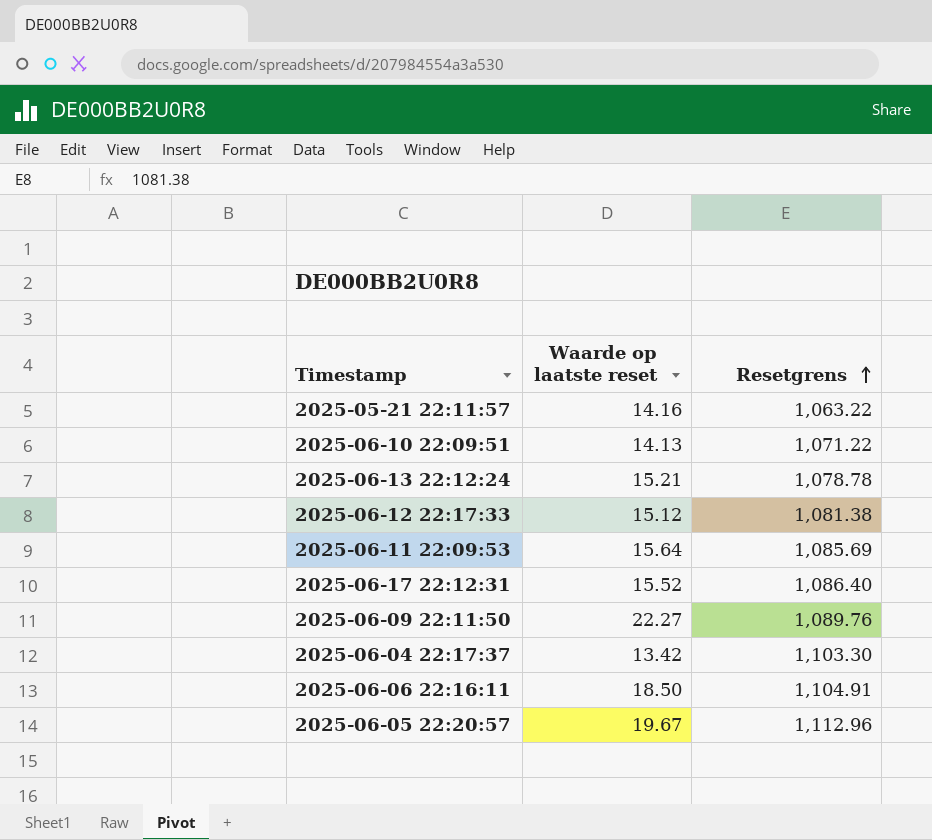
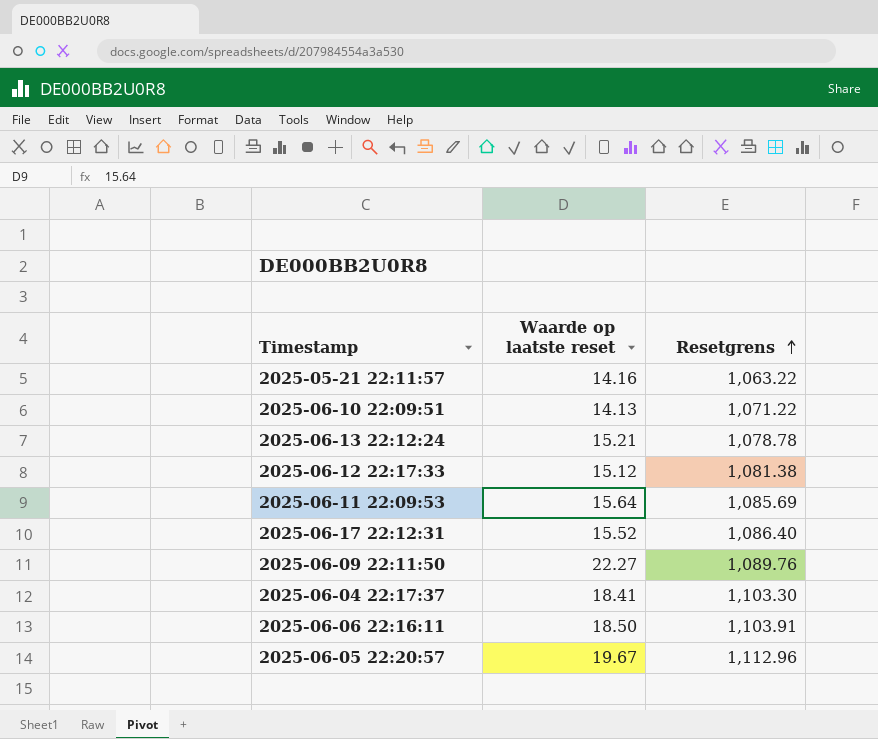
2025-06-04 22:17:37 | Waarde op laatste reset: 13.42 -> 18.41
2025-06-06 22:16:11 | Resetgrens: 1,104.91 -> 1,103.91

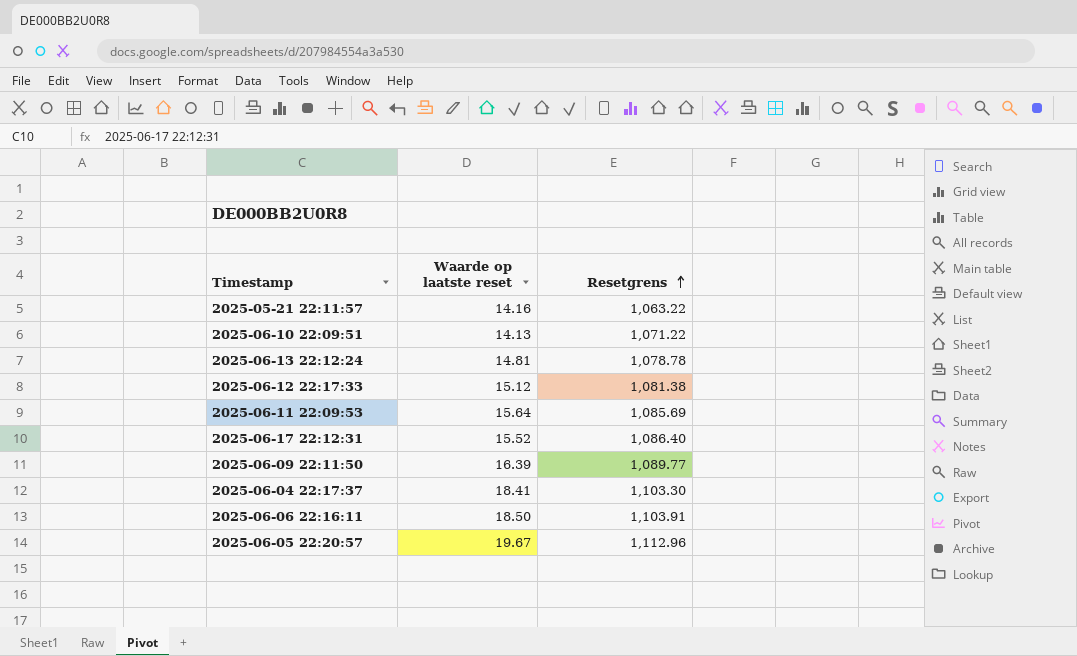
2025-06-13 22:12:24 | Waarde op laatste reset: 15.21 -> 14.81
2025-06-09 22:11:50 | Waarde op laatste reset: 22.27 -> 16.39
2025-06-09 22:11:50 | Resetgrens: 1,089.76 -> 1,089.77

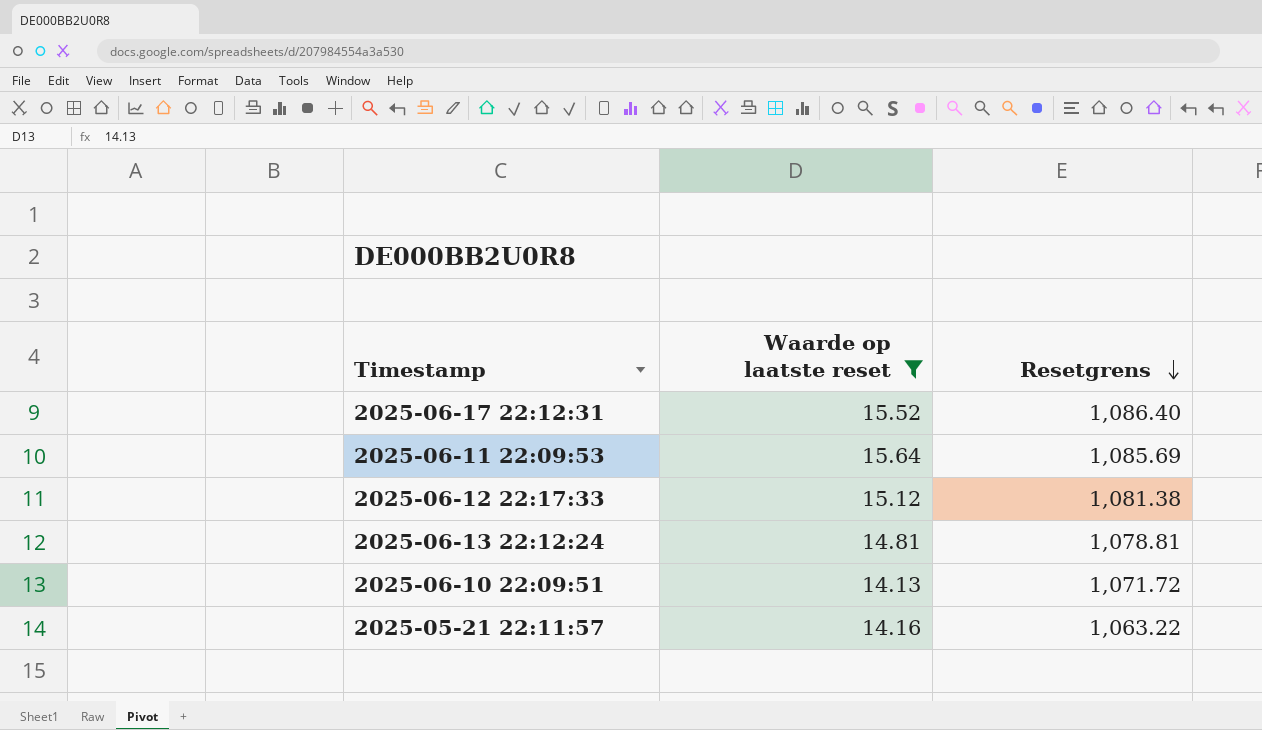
filter: none -> Waarde op laatste reset <= 15.64
row order: Resetgrens ascending -> Resetgrens descending
2025-06-13 22:12:24 | Resetgrens: 1,078.78 -> 1,078.81
2025-06-10 22:09:51 | Resetgrens: 1,071.22 -> 1,071.72

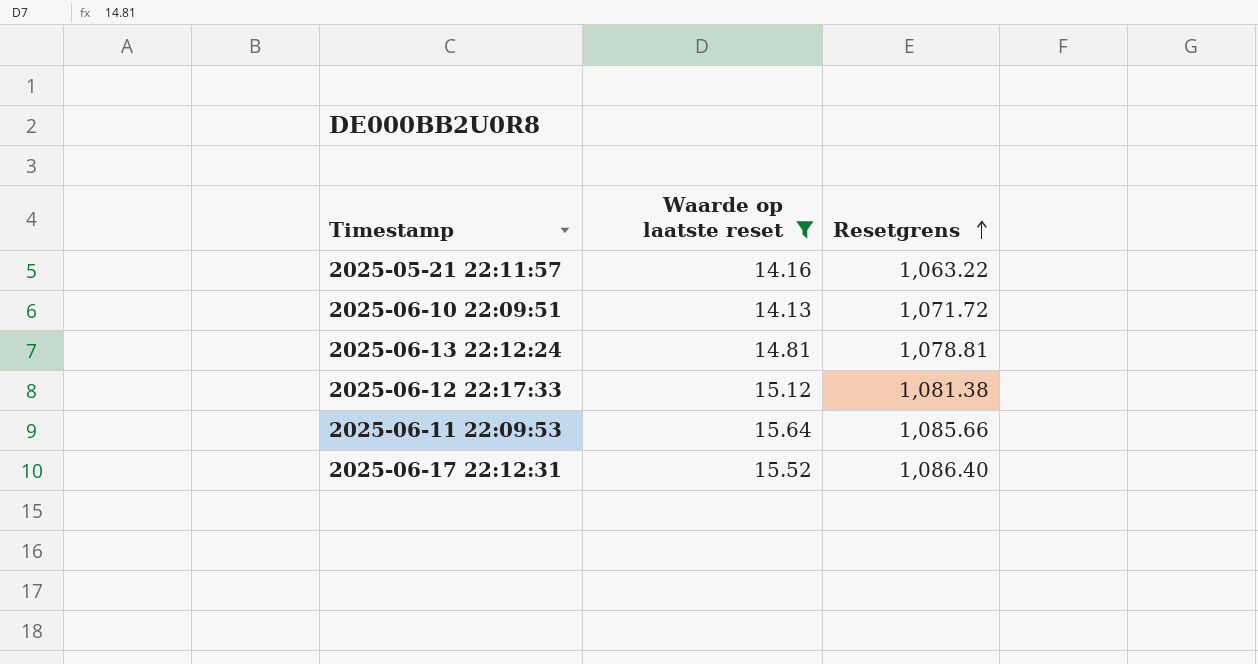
row order: Resetgrens descending -> Resetgrens ascending
2025-06-11 22:09:53 | Resetgrens: 1,085.69 -> 1,085.66

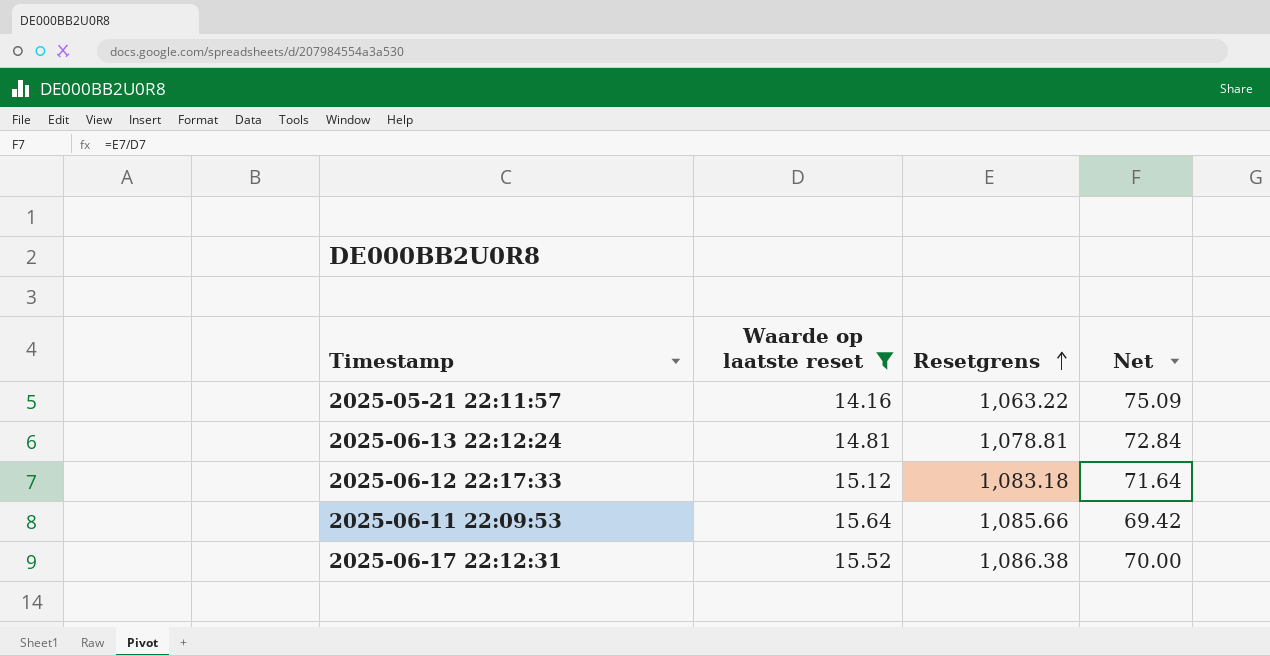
column Net | formula: none -> [Resetgrens] / [Waarde op laatste reset]
row 2025-06-10 22:09:51: 14.13 | 1,071.72 -> none
2025-06-12 22:17:33 | Resetgrens: 1,081.38 -> 1,083.18
2025-06-17 22:12:31 | Resetgrens: 1,086.40 -> 1,086.38

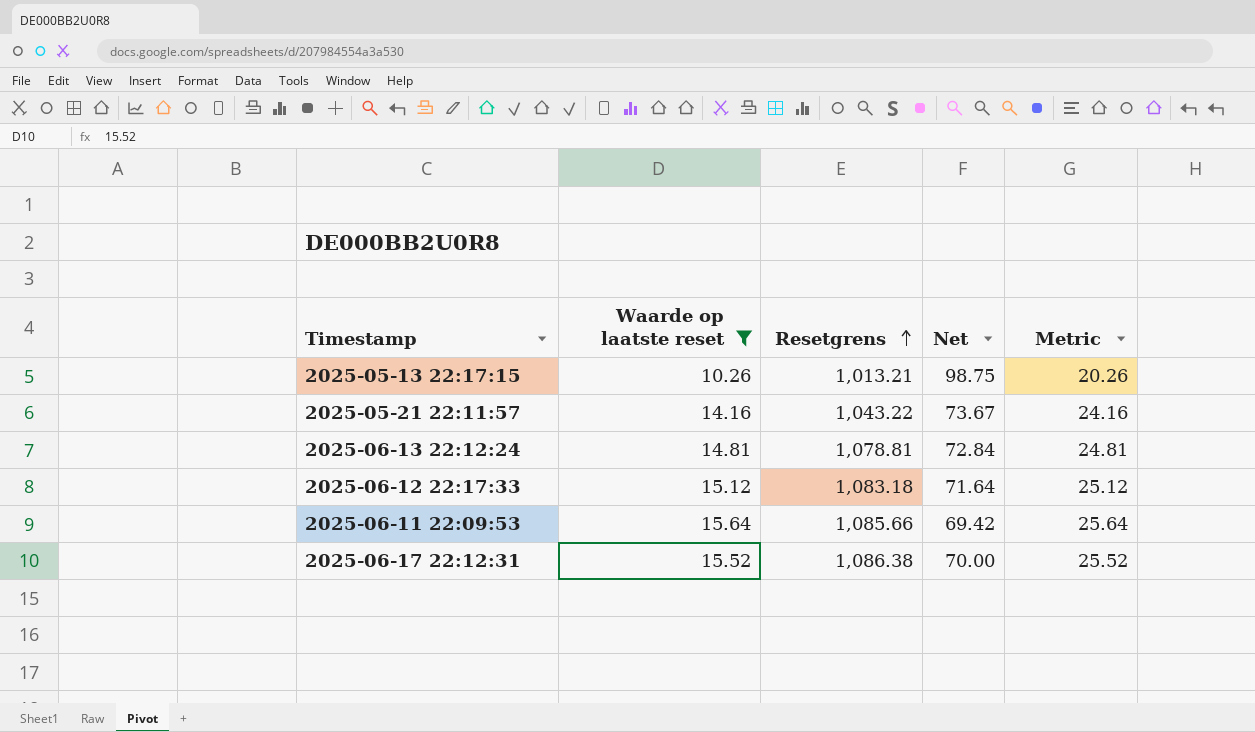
column Metric | formula: none -> [Waarde op laatste reset] + 10
row 2025-05-13 22:17:15: none -> 10.26 | 1,013.21 | 98.75 | 20.26
2025-05-21 22:11:57 | Resetgrens: 1,063.22 -> 1,043.22
2025-05-21 22:11:57 | Net: 75.09 -> 73.67

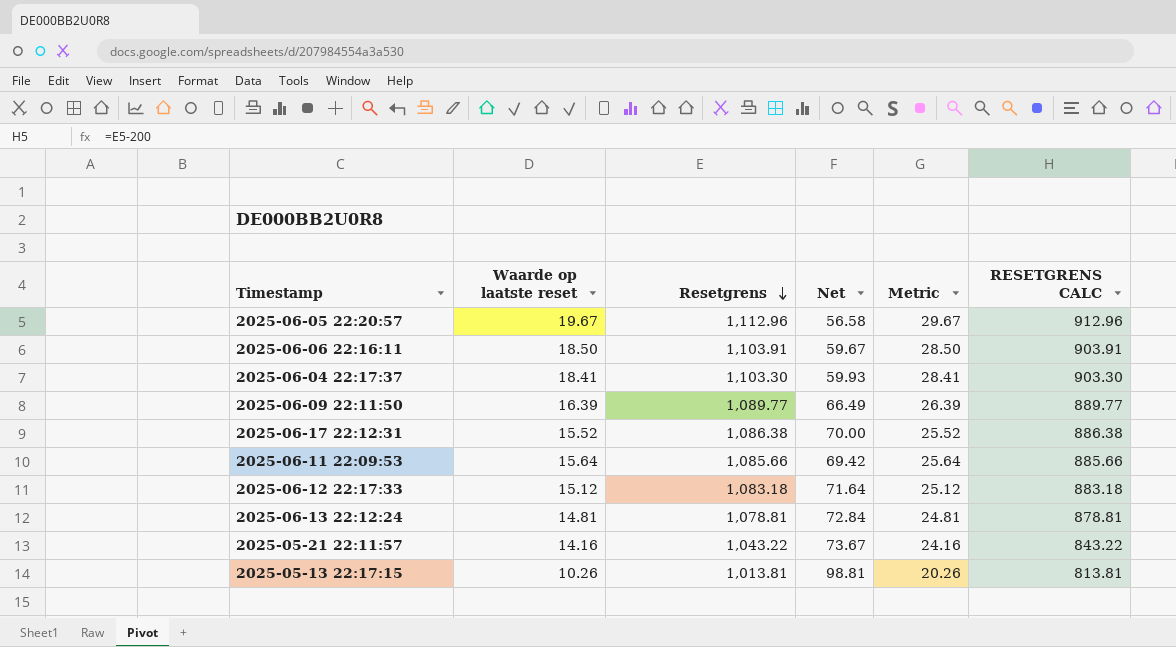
filter: Waarde op laatste reset <= 15.64 -> none
row order: Resetgrens ascending -> Resetgrens descending
column RESETGRENS CALC | formula: none -> [Resetgrens] - 200
2025-05-13 22:17:15 | Resetgrens: 1,013.21 -> 1,013.81
2025-05-13 22:17:15 | Net: 98.75 -> 98.81

